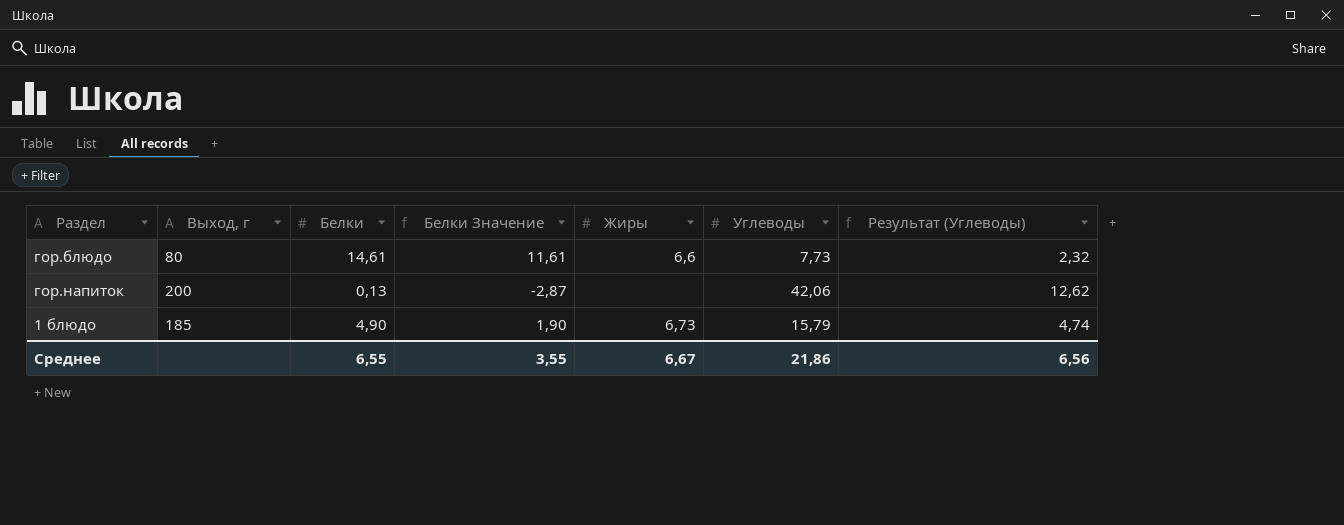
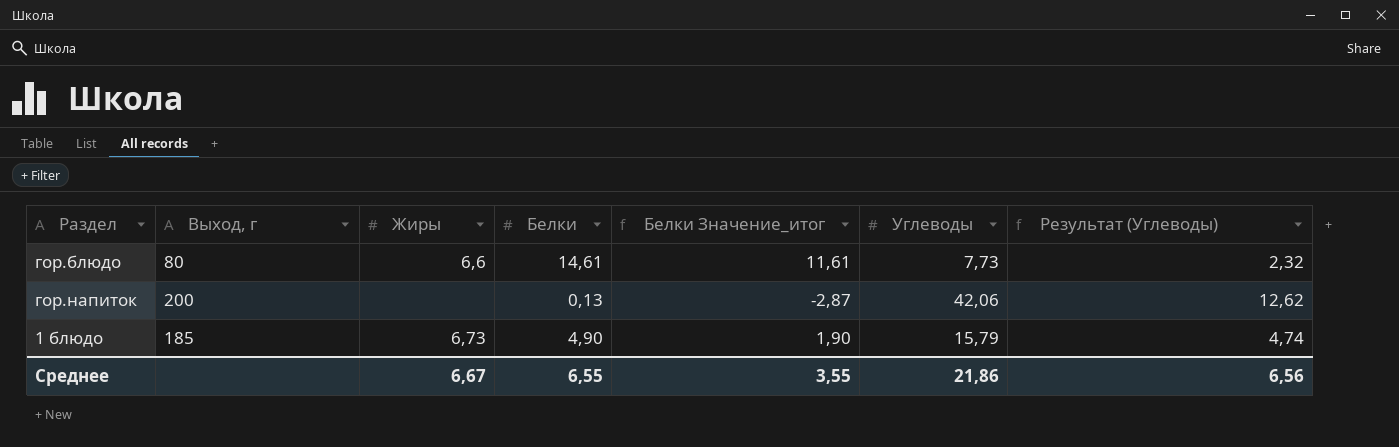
column Жиры | position: 5 -> 3
column name: Белки Значение -> Белки Значение_итог

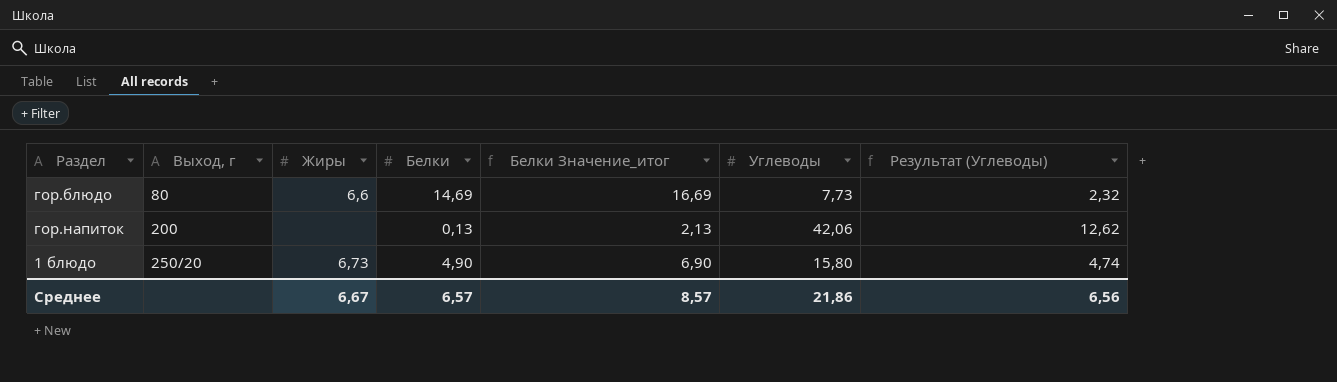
column Белки Значение_итог | formula: [Белки] - 3 -> [Белки] + 2
гор.блюдо | Белки: 14,61 -> 14,69
1 блюдо | Выход, г: 185 -> 250/20
1 блюдо | Углеводы: 15,79 -> 15,80
Среднее | Белки: 6,55 -> 6,57
Среднее | Белки Значение_итог: 3,55 -> 8,57

